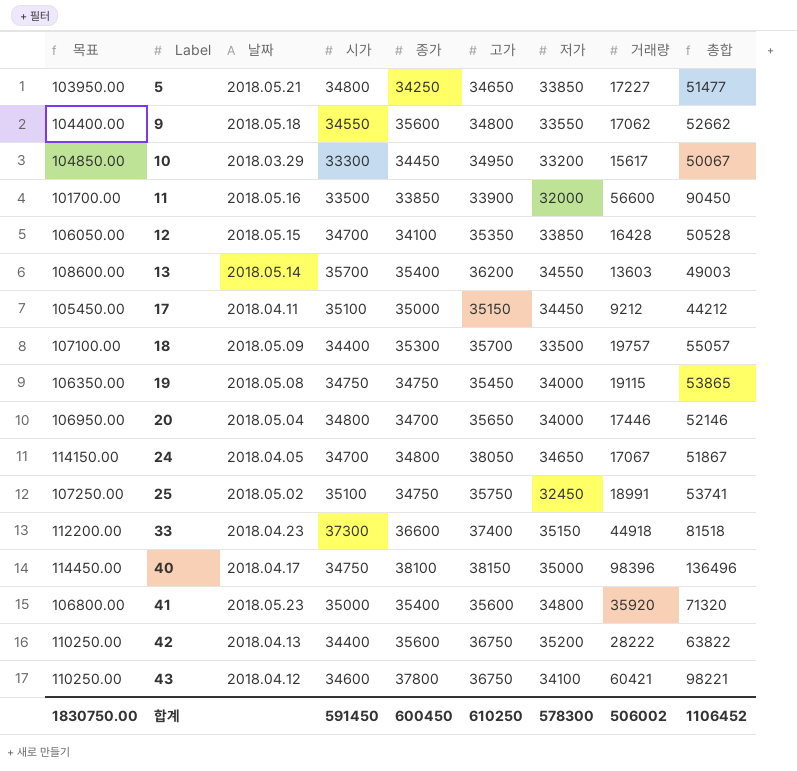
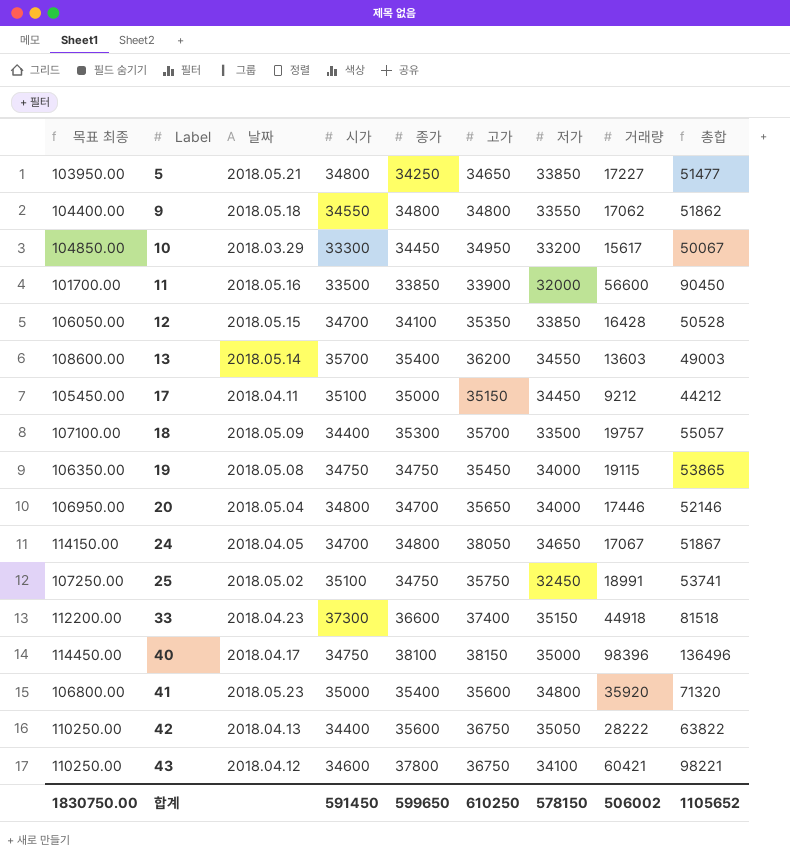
column name: 목표 -> 목표 최종
9 | 종가: 35600 -> 34800
9 | 총합: 52662 -> 51862
42 | 저가: 35200 -> 35050
합계 | 종가: 600450 -> 599650
합계 | 저가: 578300 -> 578150
합계 | 총합: 1106452 -> 1105652

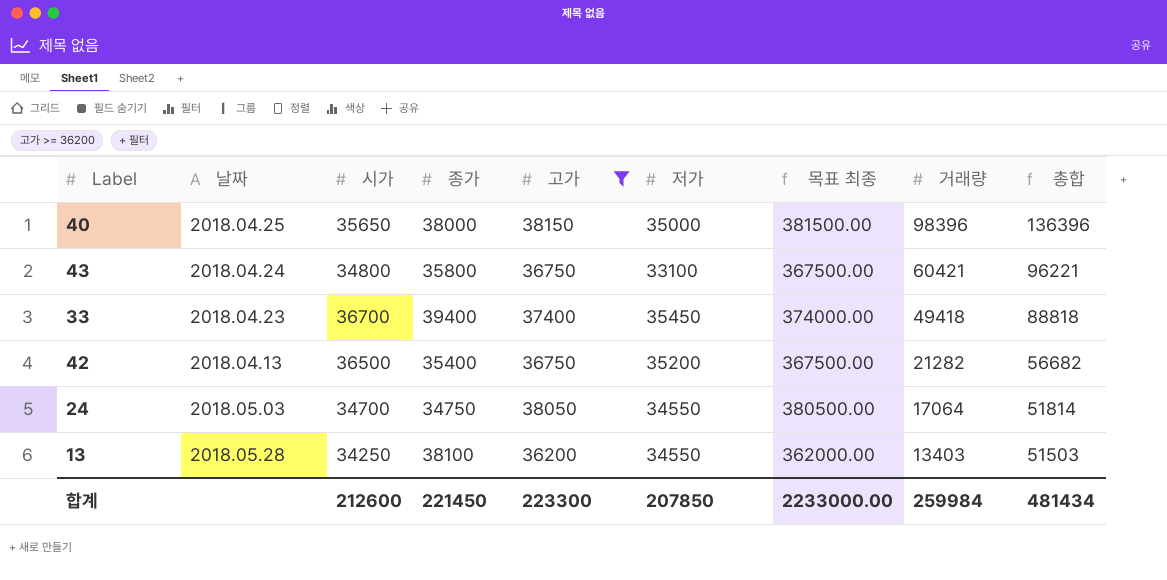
filter: none -> 고가 >= 36200
row order: Label ascending -> 거래량 descending
column 목표 최종 | formula: [고가] * 3 -> [고가] * 10
column 목표 최종 | position: 1 -> 7
40 | 날짜: 2018.04.17 -> 2018.04.25
40 | 시가: 34750 -> 35650
40 | 종가: 38100 -> 38000
40 | 총합: 136496 -> 136396
43 | 날짜: 2018.04.12 -> 2018.04.24
43 | 시가: 34600 -> 34800
43 | 종가: 37800 -> 35800
43 | 저가: 34100 -> 33100
43 | 총합: 98221 -> 96221
33 | 시가: 37300 -> 36700
33 | 종가: 36600 -> 39400
33 | 저가: 35150 -> 35450
33 | 거래량: 44918 -> 49418
33 | 총합: 81518 -> 88818
42 | 시가: 34400 -> 36500
42 | 종가: 35600 -> 35400
42 | 저가: 35050 -> 35200
42 | 거래량: 28222 -> 21282
42 | 총합: 63822 -> 56682
24 | 날짜: 2018.04.05 -> 2018.05.03
24 | 종가: 34800 -> 34750
24 | 저가: 34650 -> 34550
24 | 거래량: 17067 -> 17064
24 | 총합: 51867 -> 51814
13 | 날짜: 2018.05.14 -> 2018.05.28
13 | 시가: 35700 -> 34250
13 | 종가: 35400 -> 38100
13 | 거래량: 13603 -> 13403
13 | 총합: 49003 -> 51503
합계 | 시가: 591450 -> 212600
합계 | 종가: 599650 -> 221450
합계 | 고가: 610250 -> 223300
합계 | 저가: 578150 -> 207850
합계 | 목표 최종: 1830750.00 -> 2233000.00
합계 | 거래량: 506002 -> 259984
합계 | 총합: 1105652 -> 481434

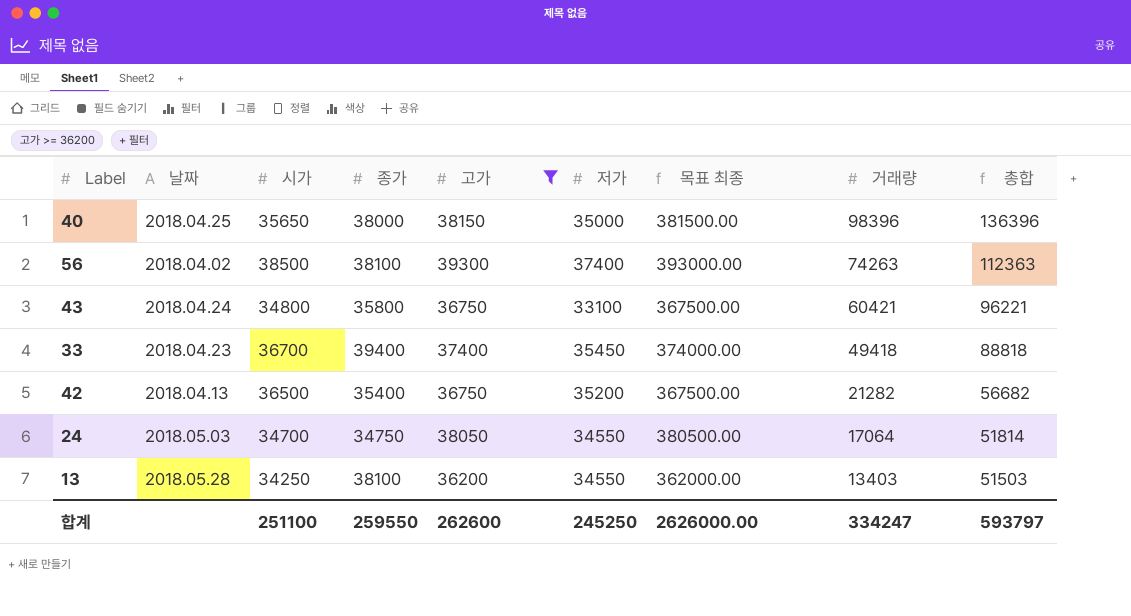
row 56: none -> 2018.04.02 | 38500 | 38100 | 39300 | 37400 | 393000.00 | 74263 | 112363
합계 | 시가: 212600 -> 251100
합계 | 종가: 221450 -> 259550
합계 | 고가: 223300 -> 262600
합계 | 저가: 207850 -> 245250
합계 | 목표 최종: 2233000.00 -> 2626000.00
합계 | 거래량: 259984 -> 334247
합계 | 총합: 481434 -> 593797

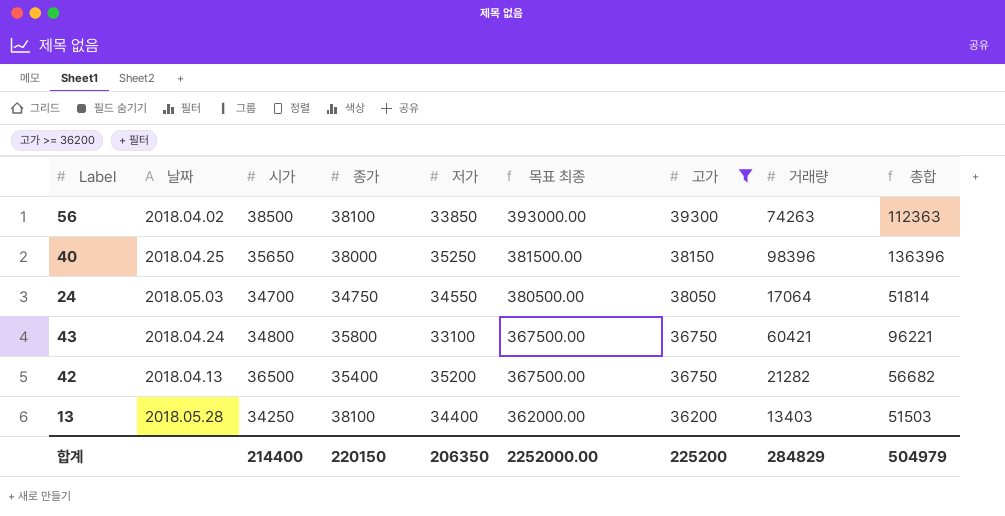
row order: 거래량 descending -> 목표 최종 descending
column 고가 | position: 5 -> 7
row 33: 2018.04.23 | 36700 | 39400 | 37400 | 35450 | 374000.00 | 49418 | 88818 -> none
56 | 저가: 37400 -> 33850
40 | 저가: 35000 -> 35250
13 | 저가: 34550 -> 34400
합계 | 시가: 251100 -> 214400
합계 | 종가: 259550 -> 220150
합계 | 저가: 245250 -> 206350
합계 | 목표 최종: 2626000.00 -> 2252000.00
합계 | 고가: 262600 -> 225200
합계 | 거래량: 334247 -> 284829
합계 | 총합: 593797 -> 504979

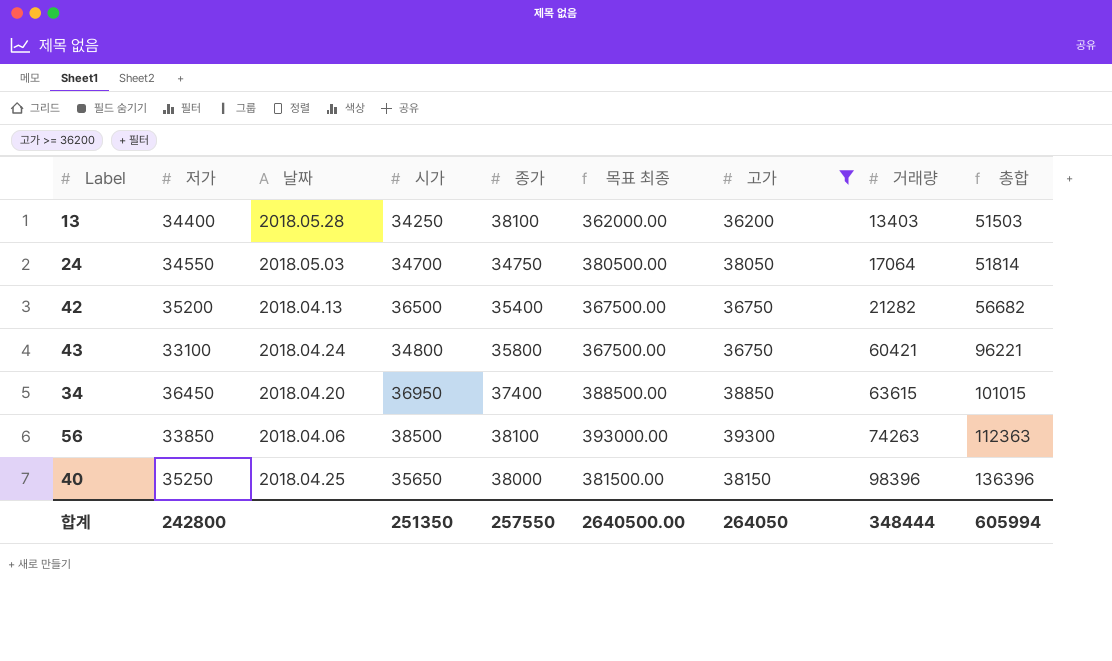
row order: 목표 최종 descending -> 거래량 ascending
column 저가 | position: 5 -> 2
row 34: none -> 36450 | 2018.04.20 | 36950 | 37400 | 388500.00 | 38850 | 63615 | 101015
56 | 날짜: 2018.04.02 -> 2018.04.06
합계 | 저가: 206350 -> 242800
합계 | 시가: 214400 -> 251350
합계 | 종가: 220150 -> 257550
합계 | 목표 최종: 2252000.00 -> 2640500.00
합계 | 고가: 225200 -> 264050
합계 | 거래량: 284829 -> 348444
합계 | 총합: 504979 -> 605994

